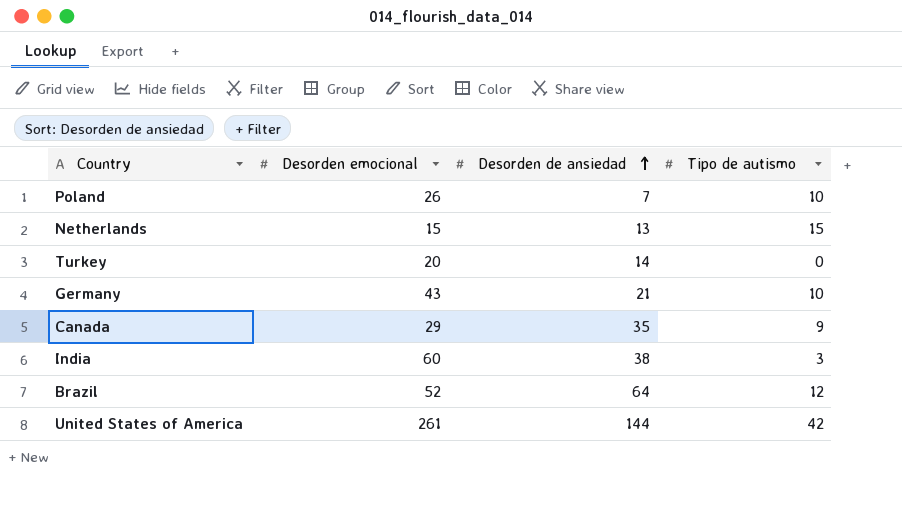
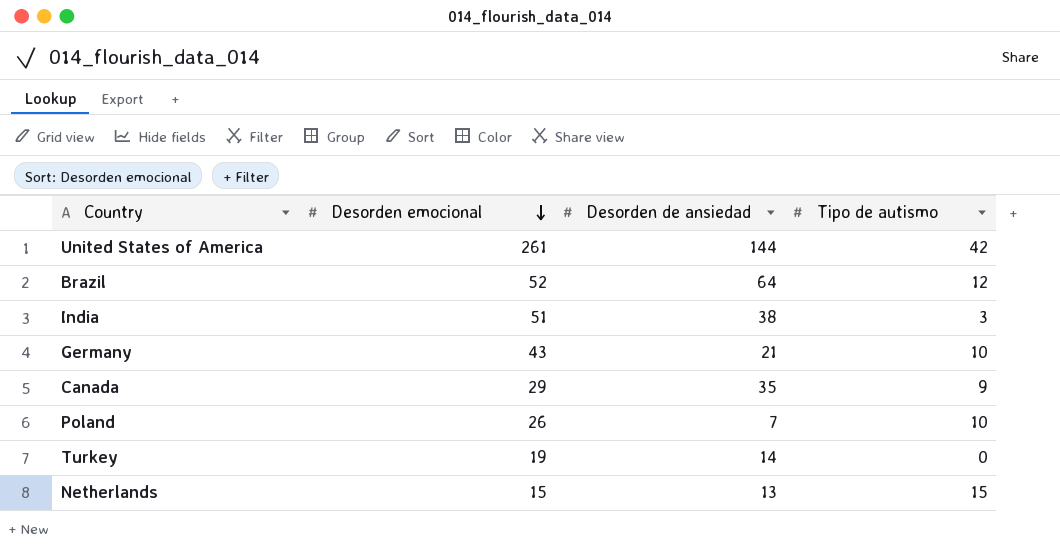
row order: Desorden de ansiedad ascending -> Desorden emocional descending
India | Desorden emocional: 60 -> 51
Turkey | Desorden emocional: 20 -> 19

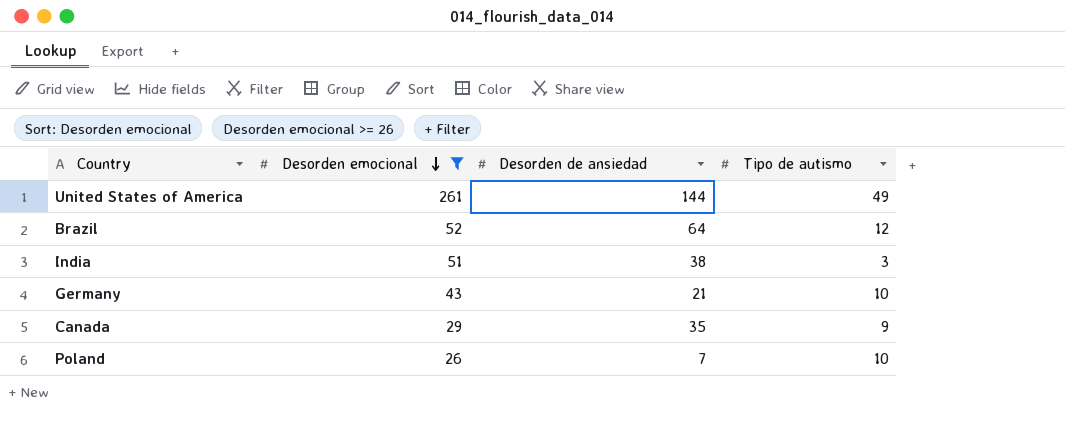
filter: none -> Desorden emocional >= 26
United States of America | Tipo de autismo: 42 -> 49

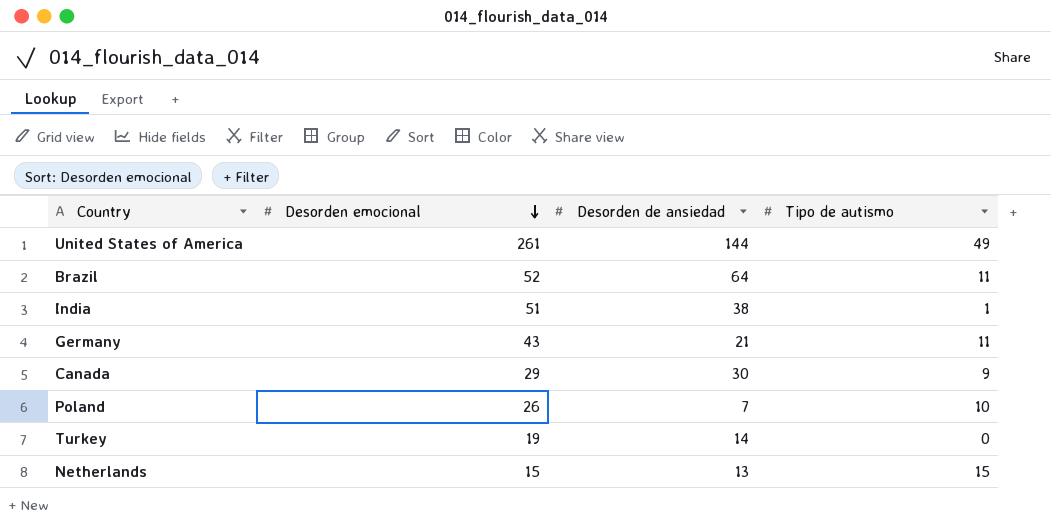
filter: Desorden emocional >= 26 -> none
Brazil | Tipo de autismo: 12 -> 11
India | Tipo de autismo: 3 -> 1
Germany | Tipo de autismo: 10 -> 11
Canada | Desorden de ansiedad: 35 -> 30

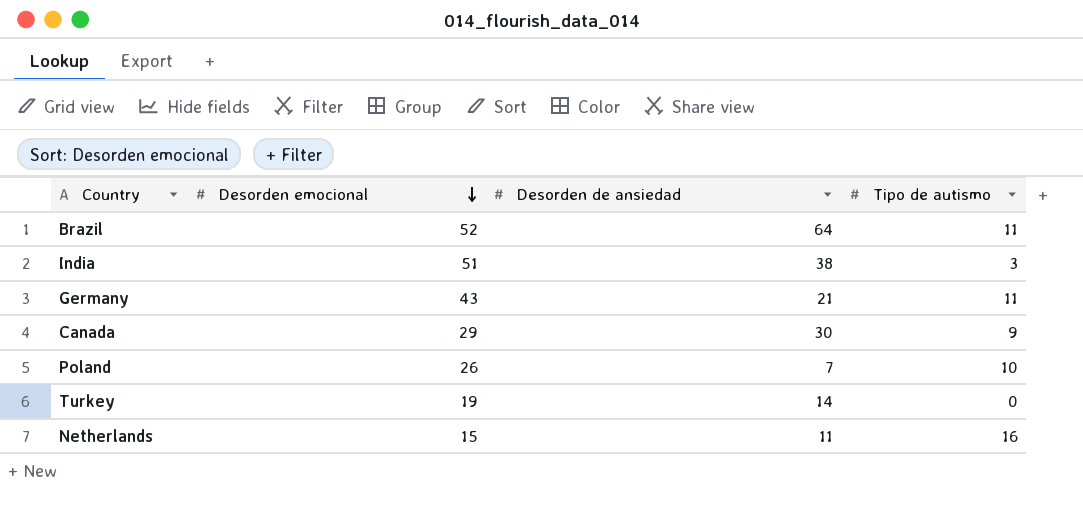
row United States of America: 261 | 144 | 49 -> none
India | Tipo de autismo: 1 -> 3
Netherlands | Desorden de ansiedad: 13 -> 11
Netherlands | Tipo de autismo: 15 -> 16

